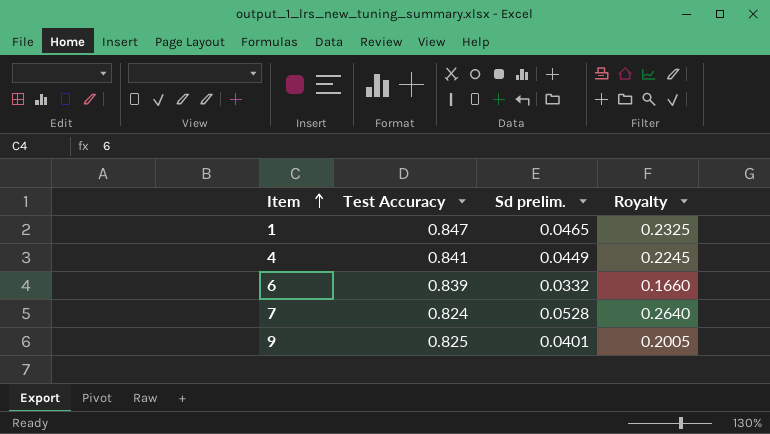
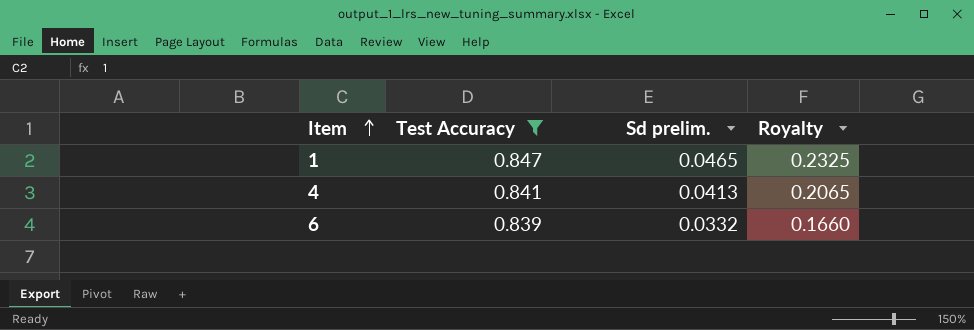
filter: none -> Test Accuracy >= 0.839
4 | Sd prelim.: 0.0449 -> 0.0413
4 | Royalty: 0.2245 -> 0.2065

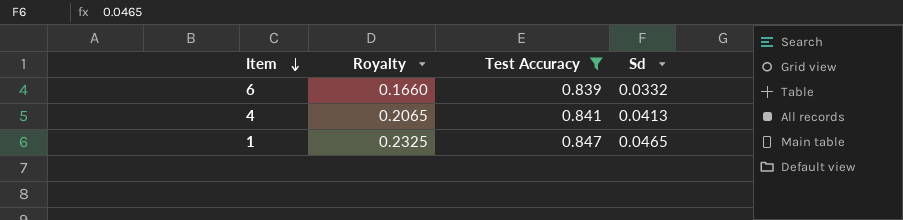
row order: Item ascending -> Item descending
column Royalty | position: 4 -> 2
column name: Sd prelim. -> Sd

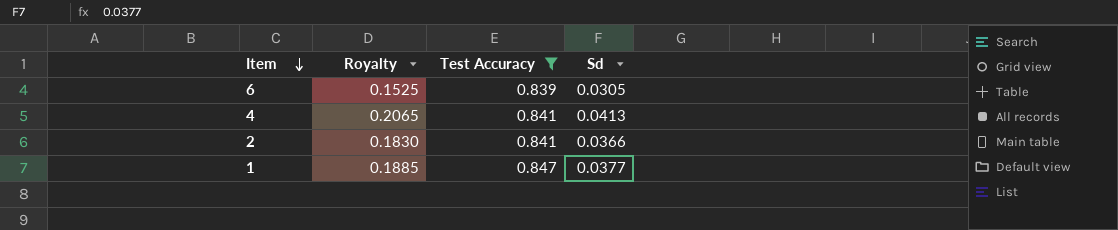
6 | Royalty: 0.1660 -> 0.1525
6 | Sd: 0.0332 -> 0.0305
row 2: none -> 0.1830 | 0.841 | 0.0366
1 | Royalty: 0.2325 -> 0.1885
1 | Sd: 0.0465 -> 0.0377

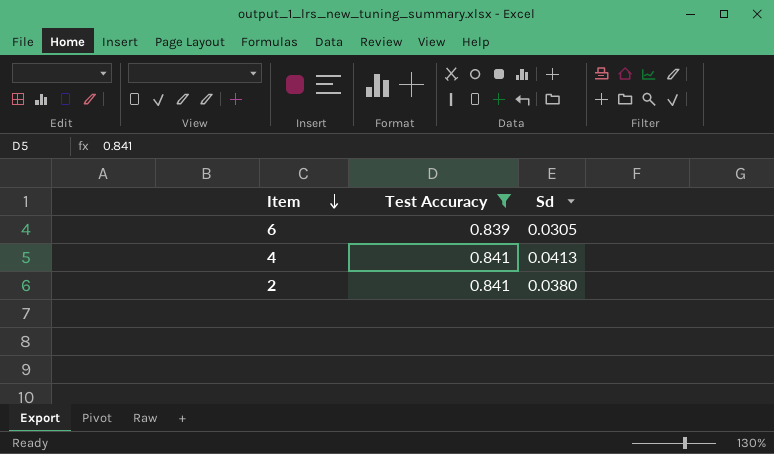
column Royalty | formula: [Sd] * 5 -> none
row 1: 0.1885 | 0.847 | 0.0377 -> none
2 | Sd: 0.0366 -> 0.0380

